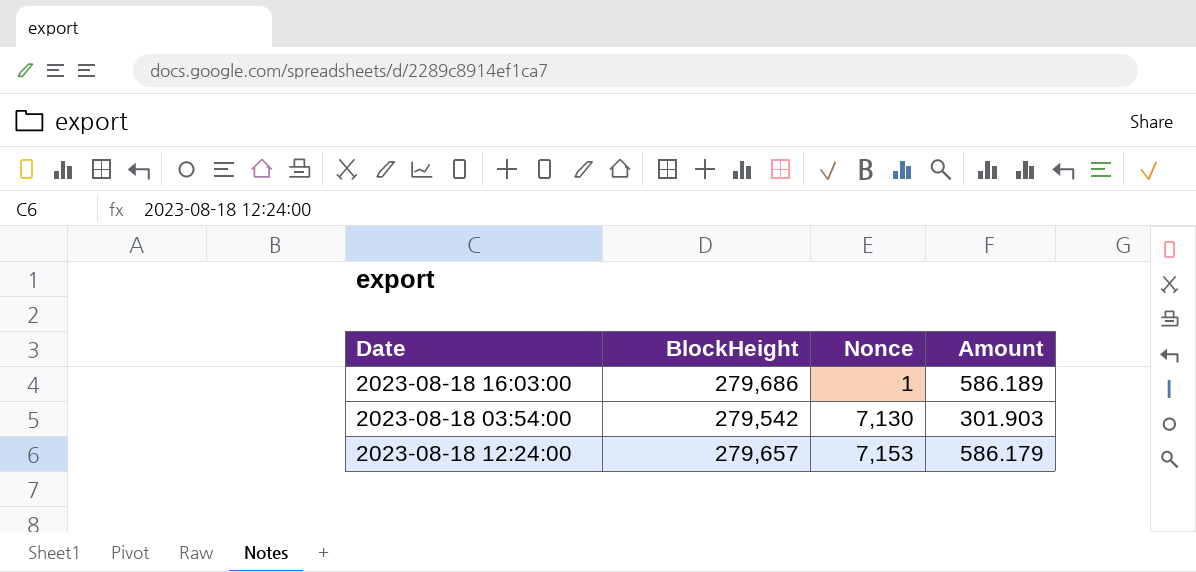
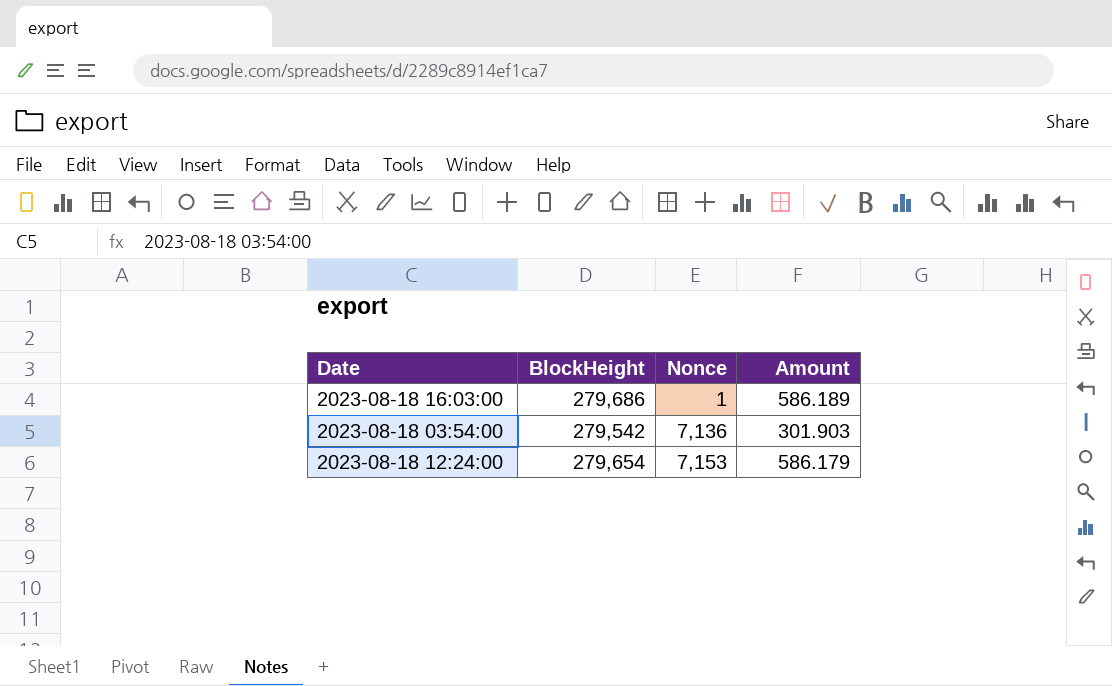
2023-08-18 03:54:00 | Nonce: 7,130 -> 7,136
2023-08-18 12:24:00 | BlockHeight: 279,657 -> 279,654

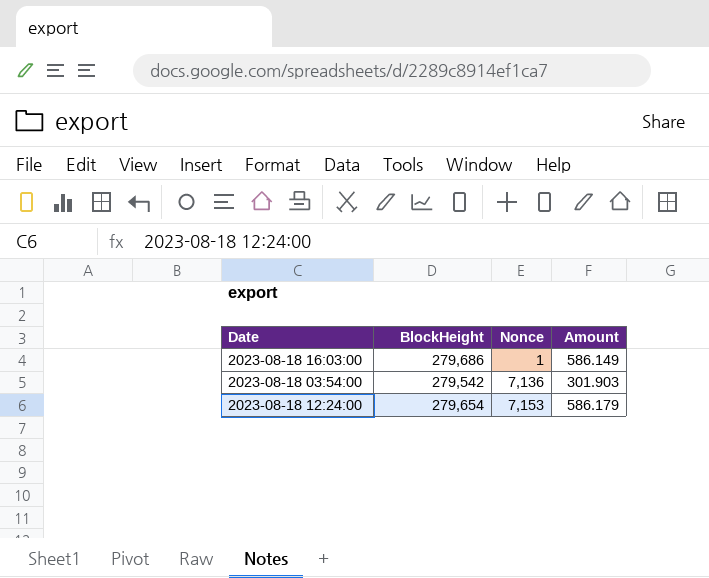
2023-08-18 16:03:00 | Amount: 586.189 -> 586.149

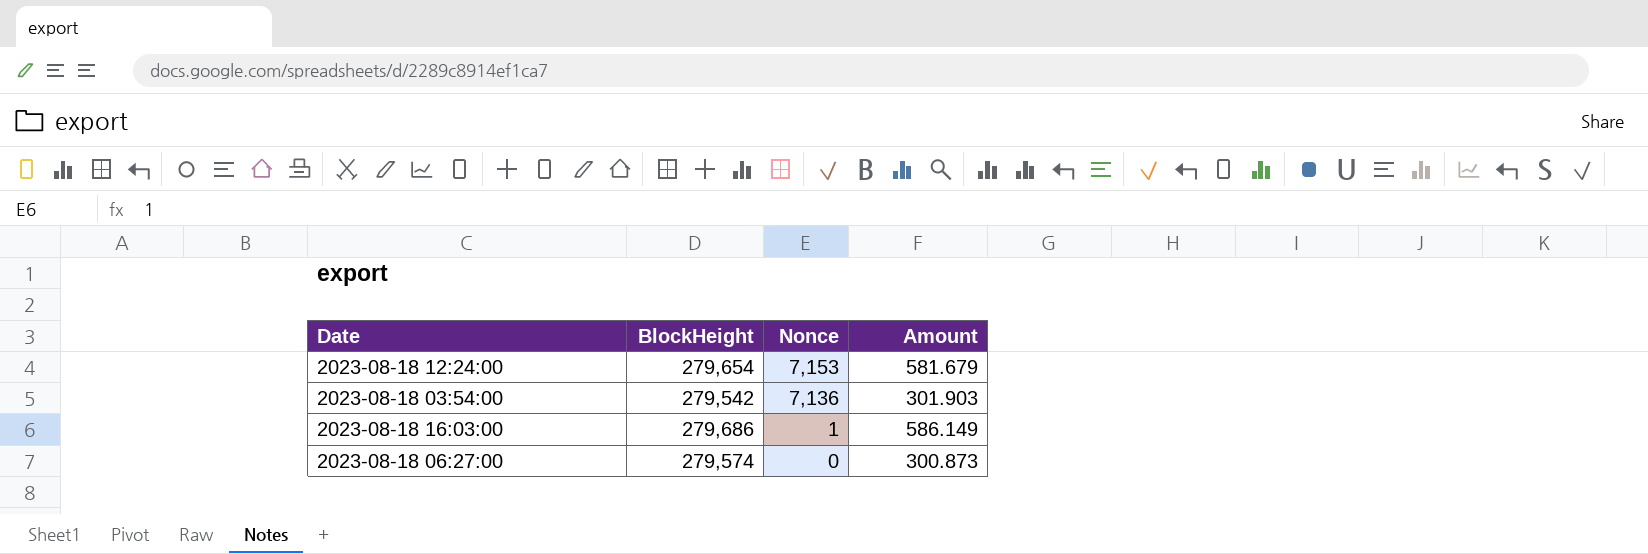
row order: Nonce ascending -> Nonce descending
2023-08-18 12:24:00 | Amount: 586.179 -> 581.679
row 2023-08-18 06:27:00: none -> 279,574 | 0 | 300.873

